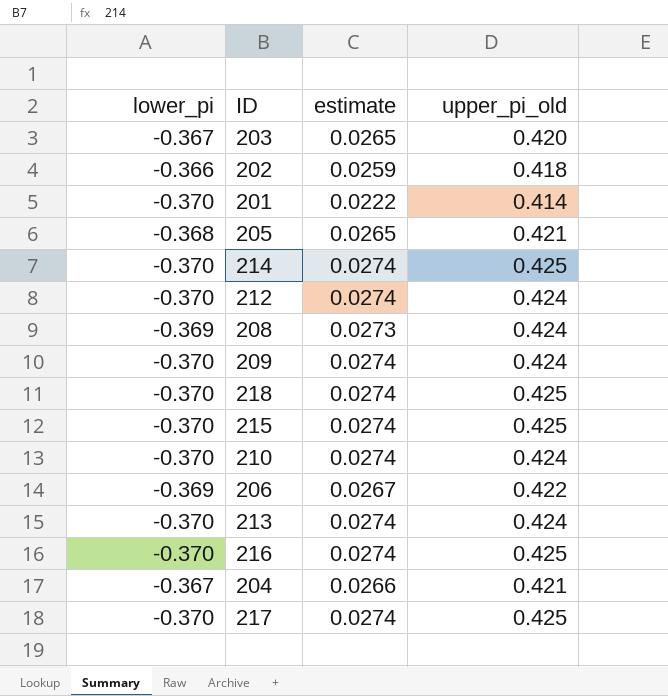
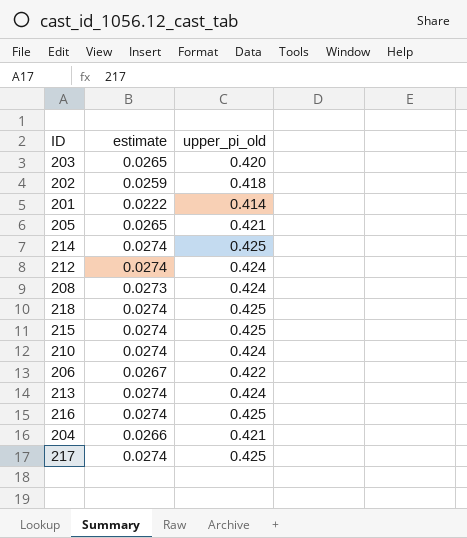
column lower_pi | position: 1 -> none
row 209: -0.370 | 0.0274 | 0.424 -> none

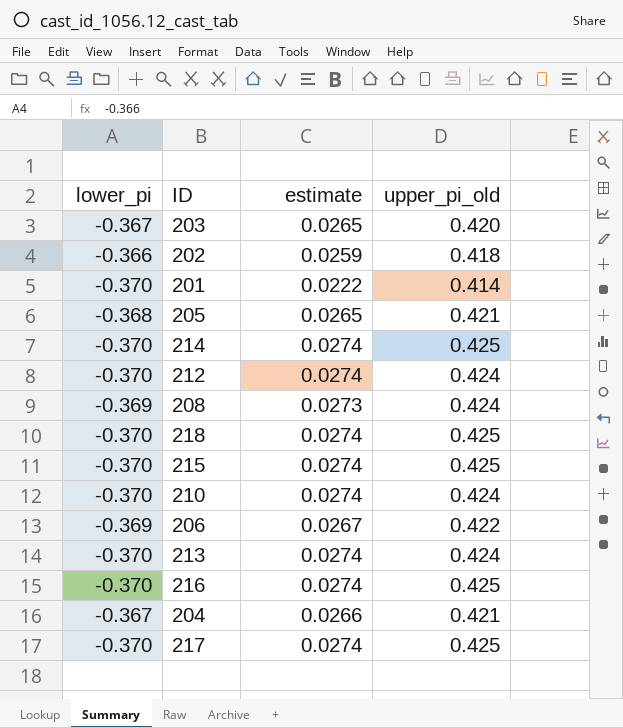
column lower_pi | position: none -> 1

